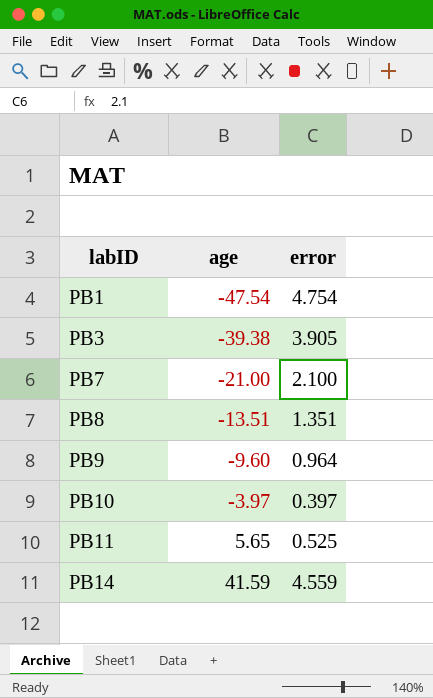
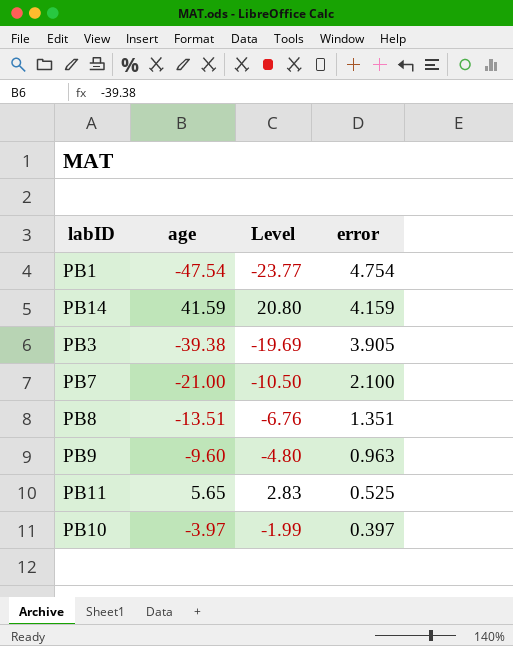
row order: labID ascending -> error descending
column Level | formula: none -> [age] * 0.5
PB14 | error: 4.559 -> 4.159
PB9 | error: 0.964 -> 0.963

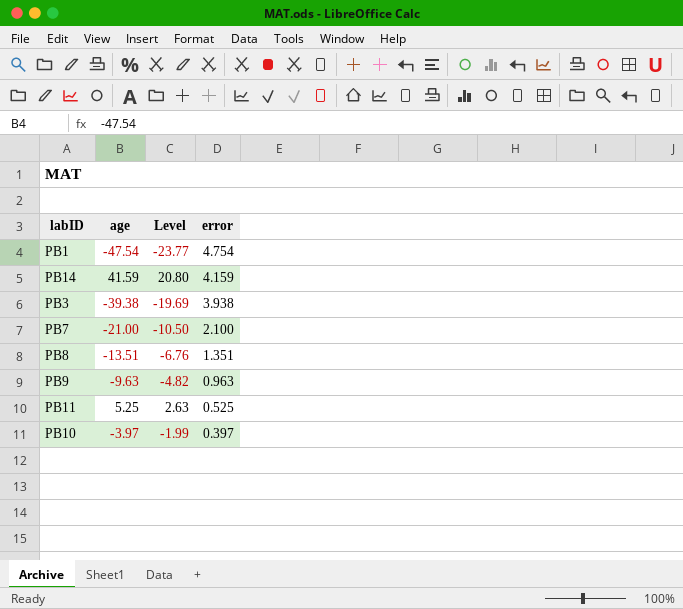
PB3 | error: 3.905 -> 3.938
PB9 | age: -9.60 -> -9.63
PB9 | Level: -4.80 -> -4.82
PB11 | age: 5.65 -> 5.25
PB11 | Level: 2.83 -> 2.63

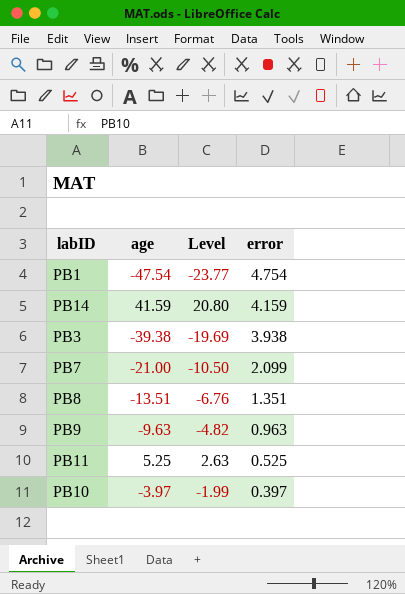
PB7 | error: 2.100 -> 2.099

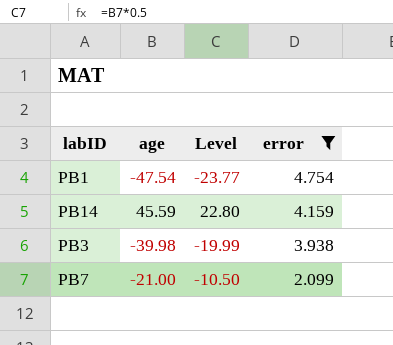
filter: none -> error >= 2.099
PB14 | age: 41.59 -> 45.59
PB14 | Level: 20.80 -> 22.80
PB3 | age: -39.38 -> -39.98
PB3 | Level: -19.69 -> -19.99

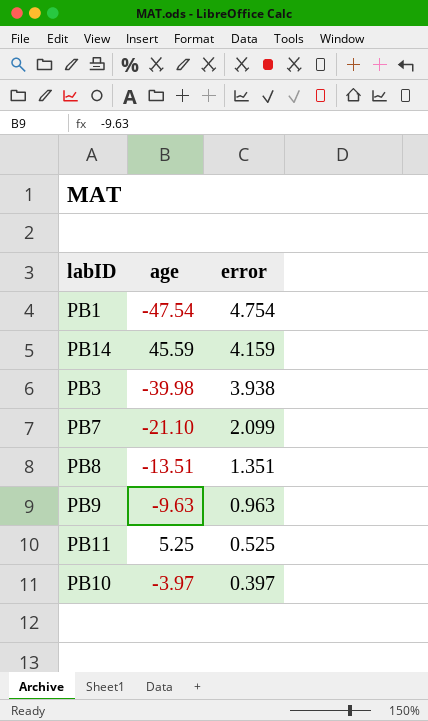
filter: error >= 2.099 -> none
column Level | formula: [age] * 0.5 -> none
PB7 | age: -21.00 -> -21.10

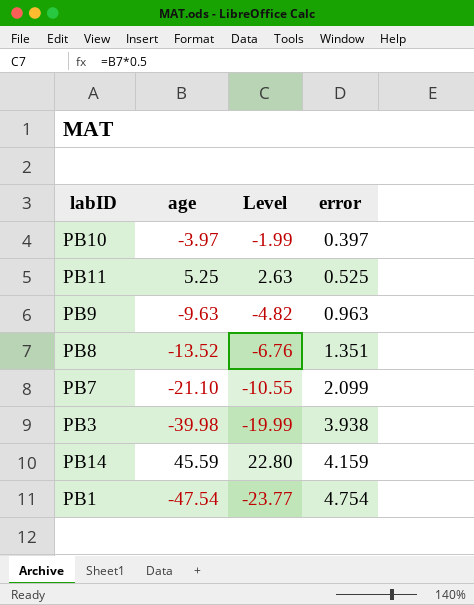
row order: error descending -> error ascending
column Level | formula: none -> [age] * 0.5
PB8 | age: -13.51 -> -13.52

